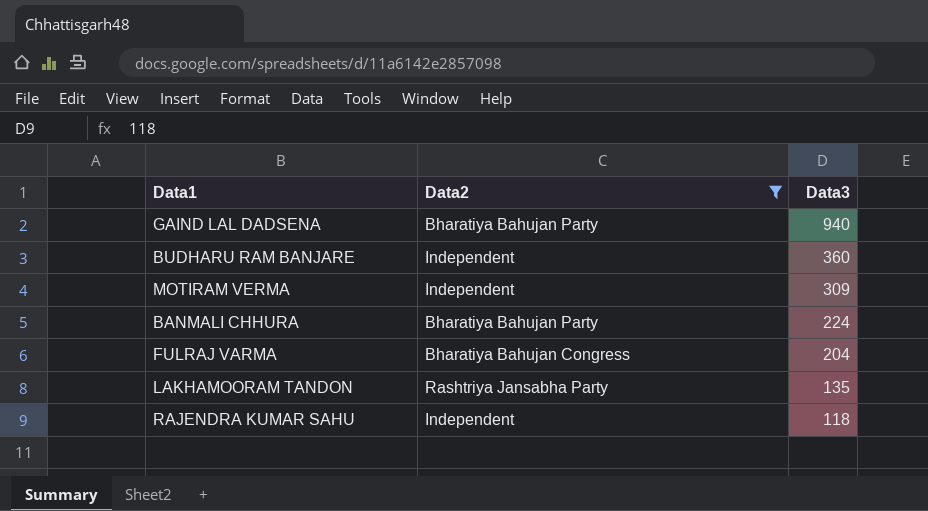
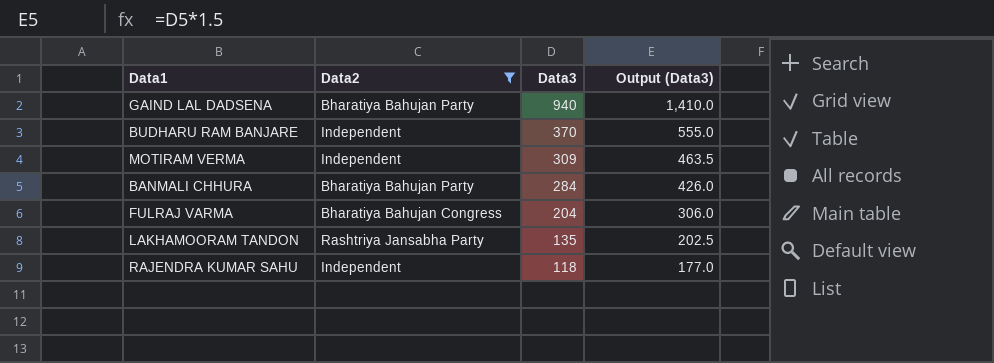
column Output (Data3) | formula: none -> [Data3] * 1.5
BUDHARU RAM BANJARE | Data3: 360 -> 370
BANMALI CHHURA | Data3: 224 -> 284

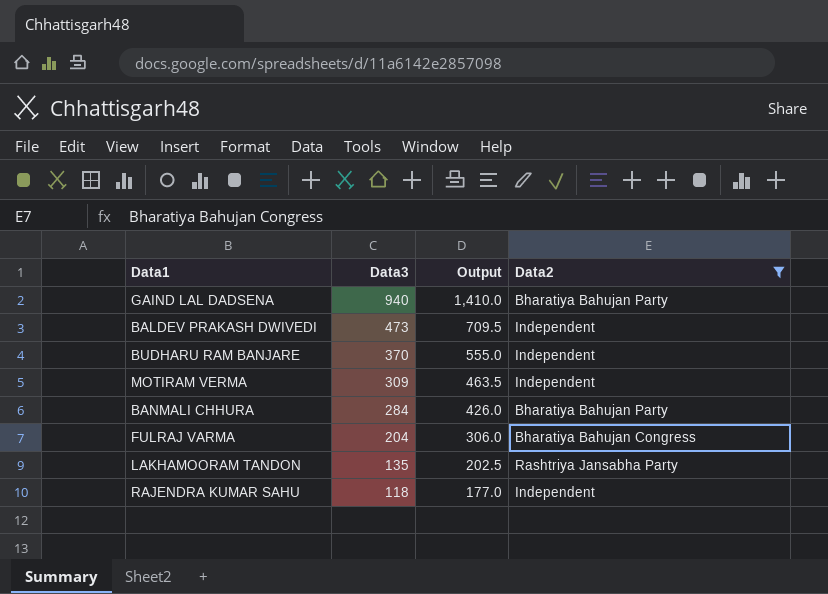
column name: Output (Data3) -> Output
column Data2 | position: 2 -> 4
row BALDEV PRAKASH DWIVEDI: none -> 473 | 709.5 | Independent

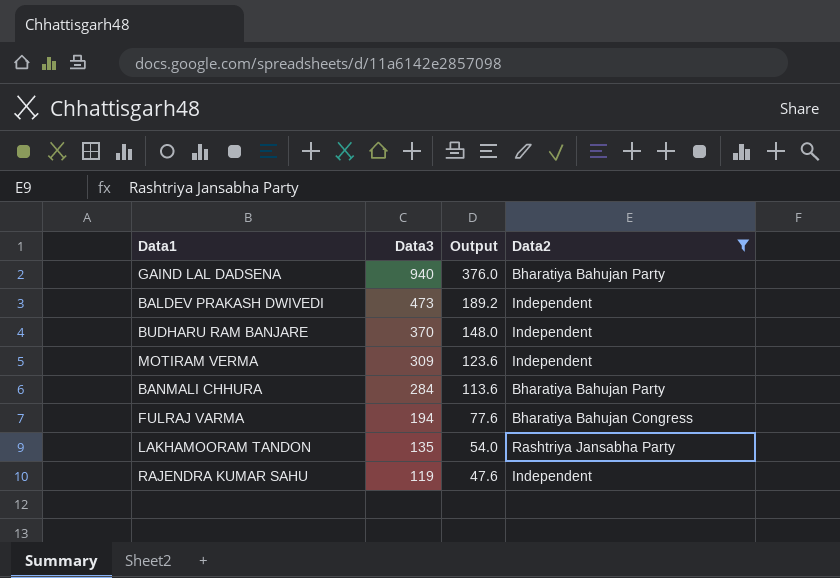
column Output | formula: [Data3] * 1.5 -> [Data3] * 0.4
FULRAJ VARMA | Data3: 204 -> 194
RAJENDRA KUMAR SAHU | Data3: 118 -> 119

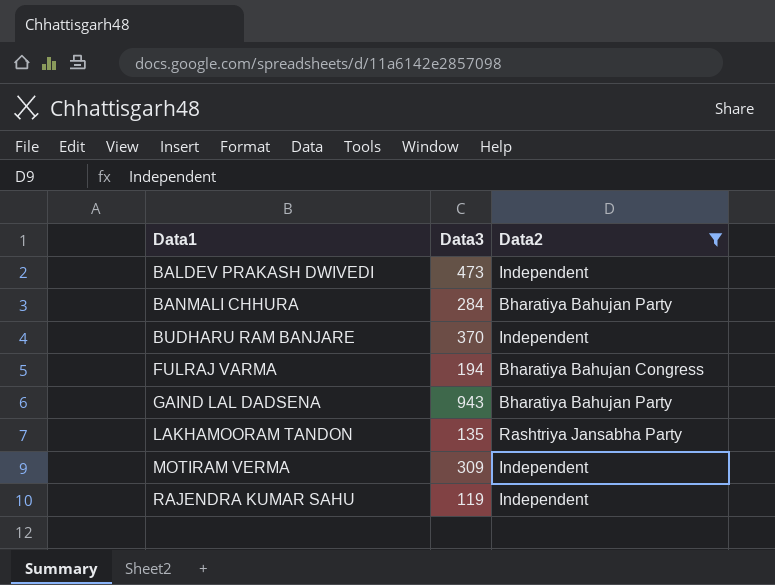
row order: Data3 descending -> Data1 ascending
column Output | formula: [Data3] * 0.4 -> none
GAIND LAL DADSENA | Data3: 940 -> 943

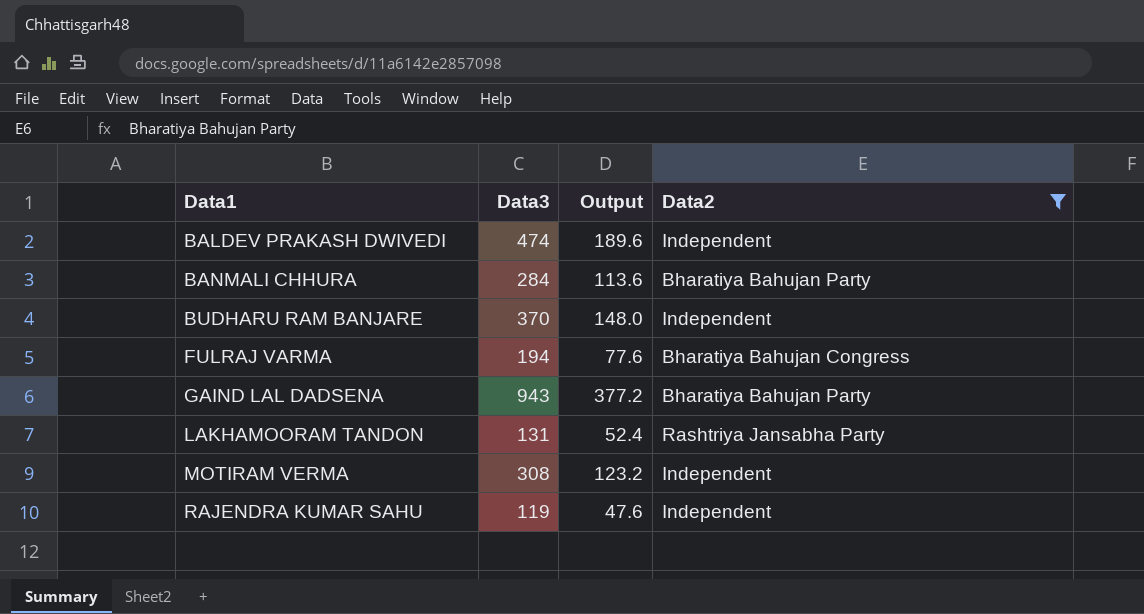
column Output | formula: none -> [Data3] * 0.4
BALDEV PRAKASH DWIVEDI | Data3: 473 -> 474
LAKHAMOORAM TANDON | Data3: 135 -> 131
MOTIRAM VERMA | Data3: 309 -> 308

